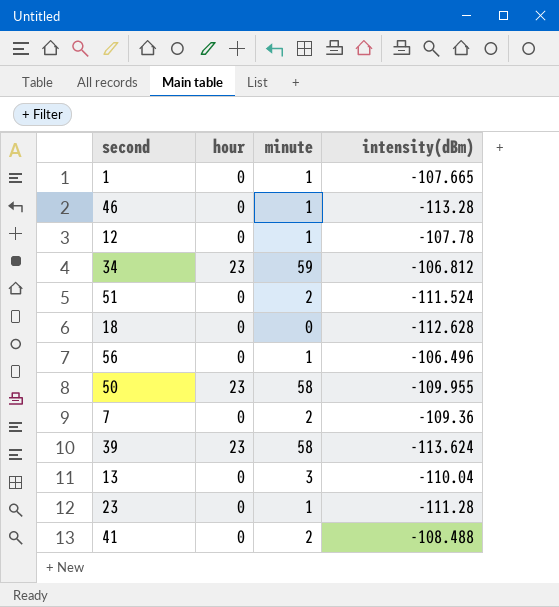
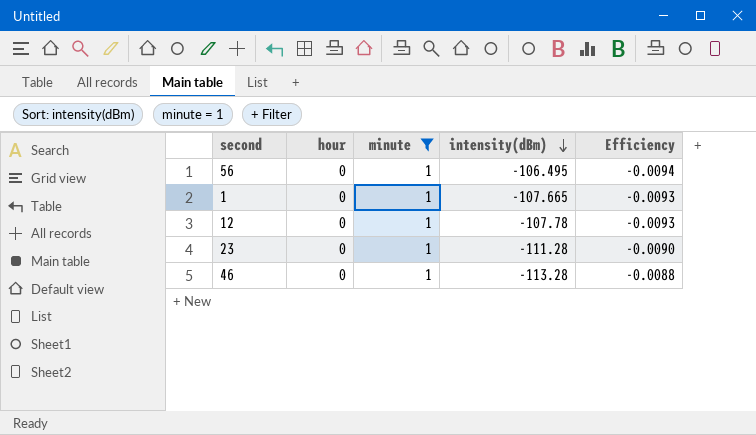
filter: none -> minute = 1
row order: none -> intensity(dBm) descending
column Efficiency | formula: none -> [minute] / [intensity(dBm)]
56 | intensity(dBm): -106.496 -> -106.495

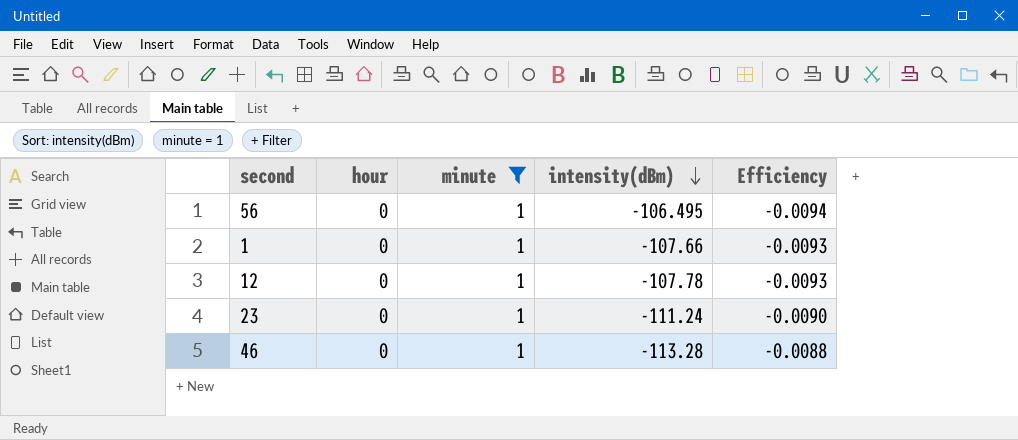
1 | intensity(dBm): -107.665 -> -107.66
23 | intensity(dBm): -111.28 -> -111.24

